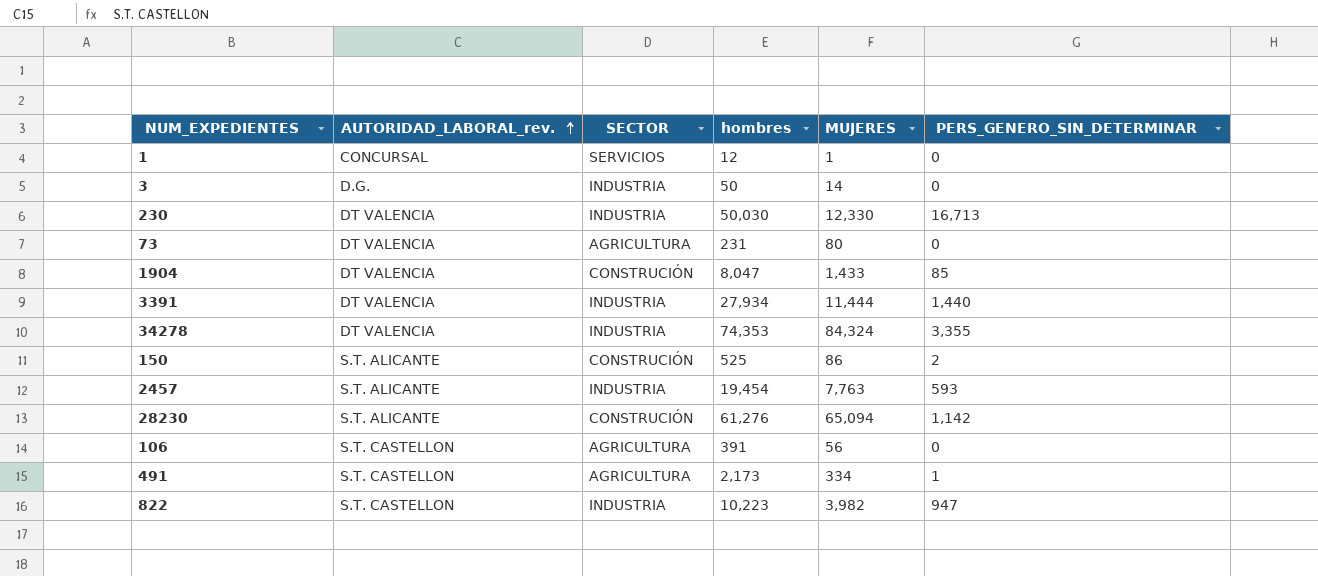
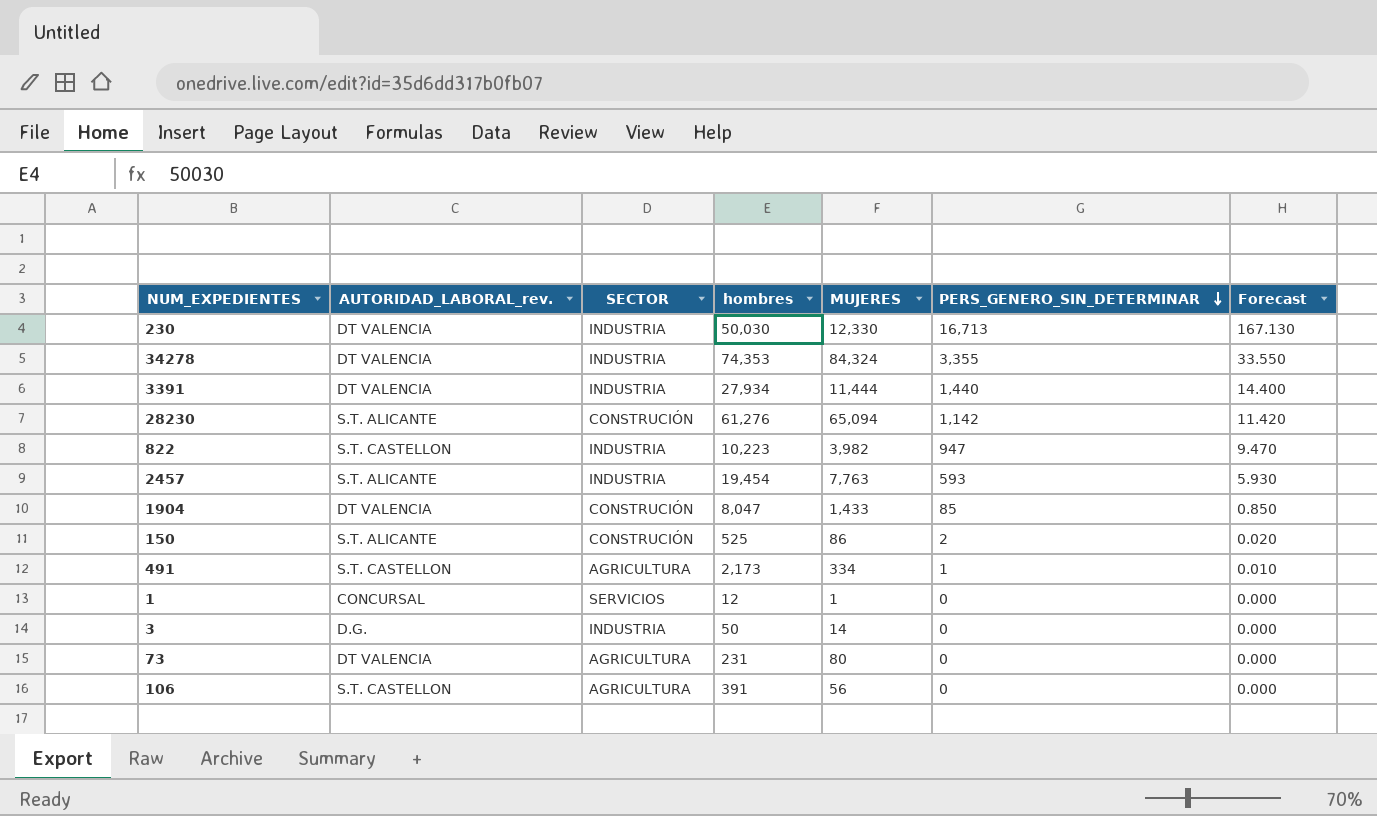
row order: AUTORIDAD_LABORAL_rev. ascending -> PERS_GENERO_SIN_DETERMINAR descending
column Forecast | formula: none -> [PERS_GENERO_SIN_DETERMINAR] * 0.01

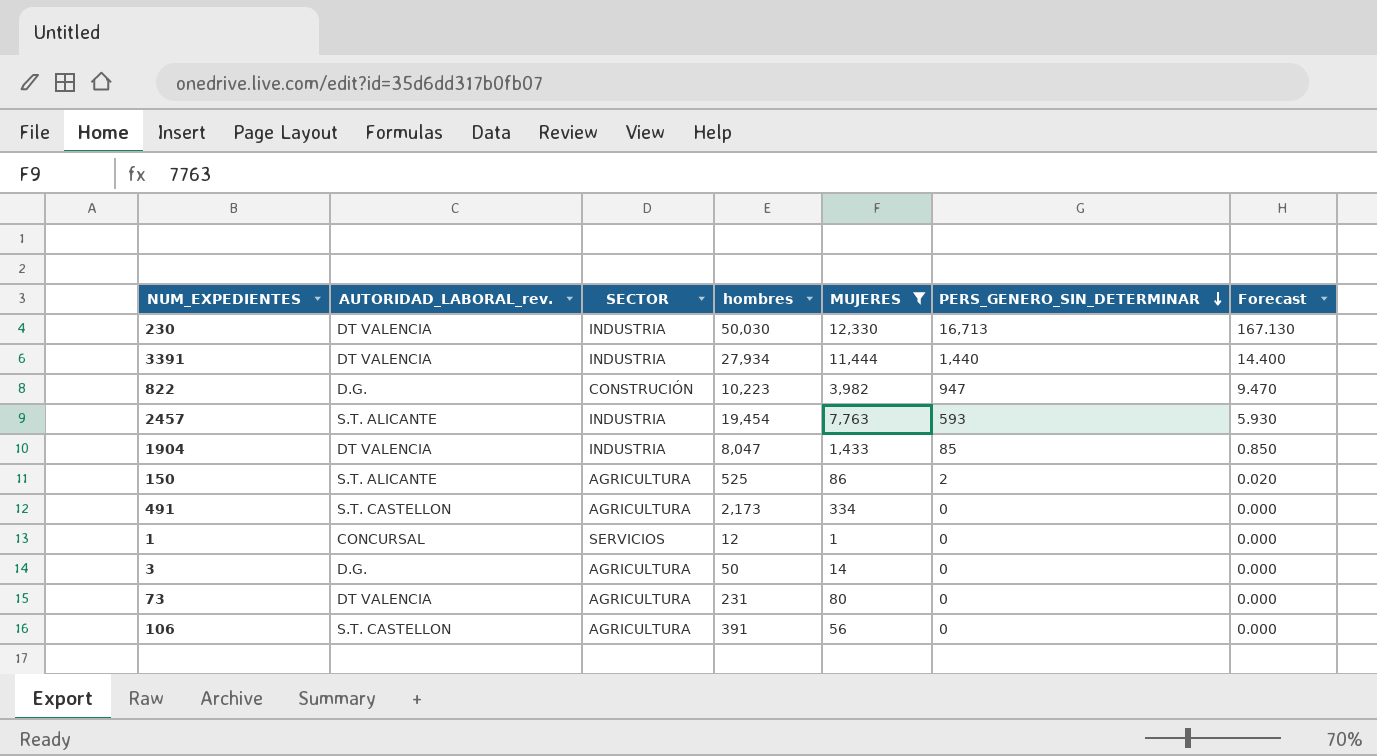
filter: none -> MUJERES <= 12,330
822 | AUTORIDAD_LABORAL_rev.: S.T. CASTELLON -> D.G.
822 | SECTOR: INDUSTRIA -> CONSTRUCIÓN
1904 | SECTOR: CONSTRUCIÓN -> INDUSTRIA
150 | SECTOR: CONSTRUCIÓN -> AGRICULTURA
491 | PERS_GENERO_SIN_DETERMINAR: 1 -> 0
491 | Forecast: 0.010 -> 0.000
3 | SECTOR: INDUSTRIA -> AGRICULTURA

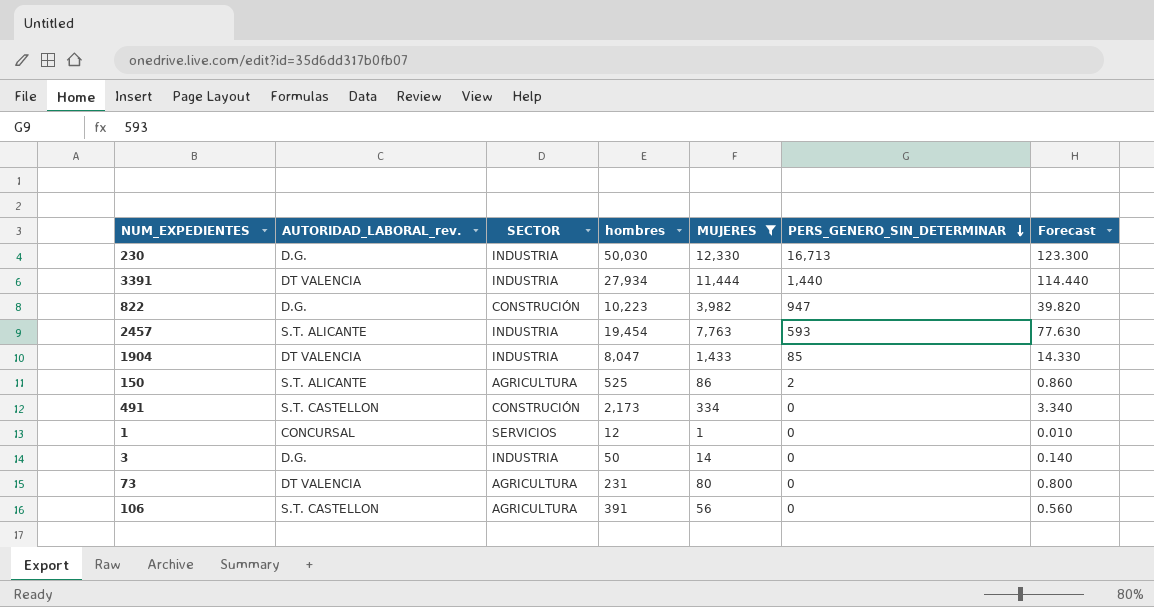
column Forecast | formula: [PERS_GENERO_SIN_DETERMINAR] * 0.01 -> [MUJERES] * 0.01
230 | AUTORIDAD_LABORAL_rev.: DT VALENCIA -> D.G.
491 | SECTOR: AGRICULTURA -> CONSTRUCIÓN
3 | SECTOR: AGRICULTURA -> INDUSTRIA

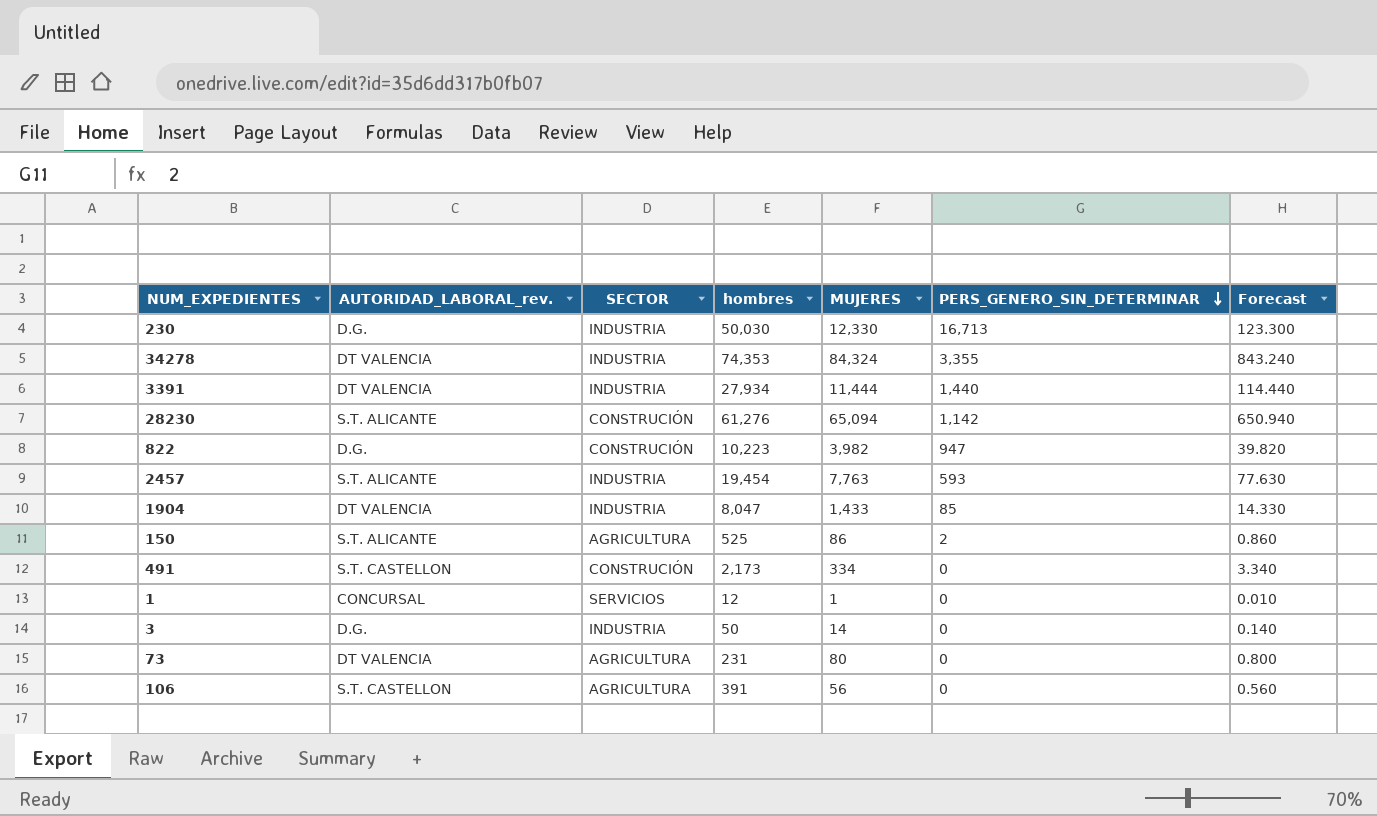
filter: MUJERES <= 12,330 -> none

